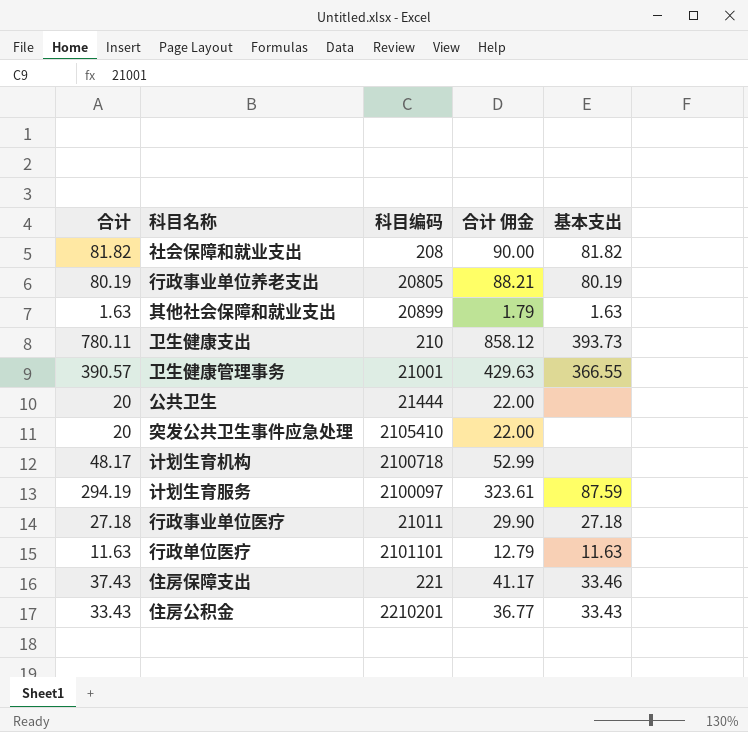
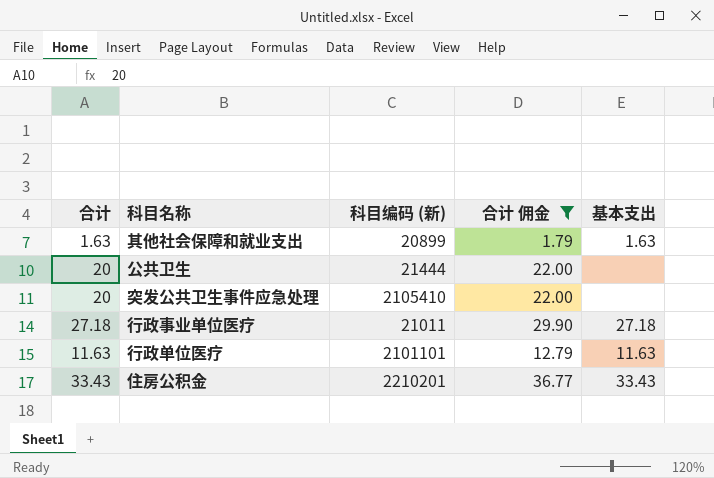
filter: none -> 合计 佣金 <= 36.77
column name: 科目编码 -> 科目编码 (新)

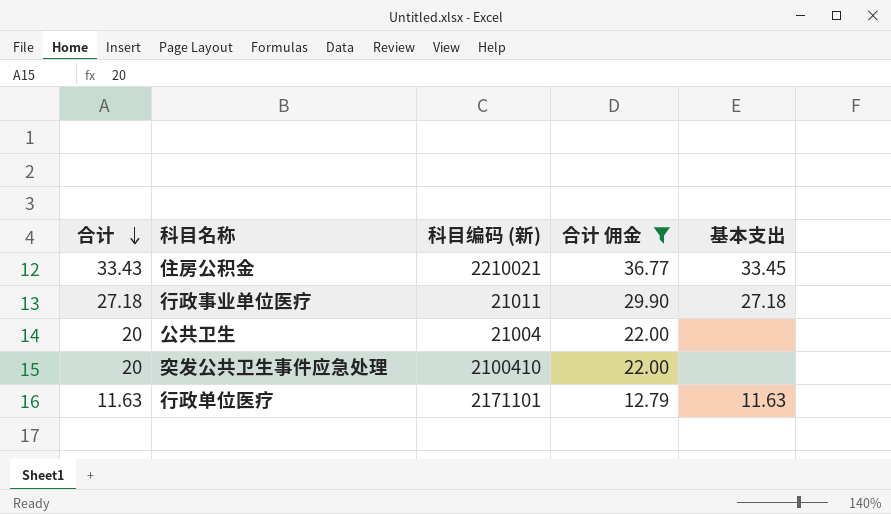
row order: none -> 合计 descending
row 其他社会保障和就业支出: 1.63 | 20899 | 1.79 | 1.63 -> none
住房公积金 | 科目编码 (新): 2210201 -> 2210021
住房公积金 | 基本支出: 33.43 -> 33.45
公共卫生 | 科目编码 (新): 21444 -> 21004
突发公共卫生事件应急处理 | 科目编码 (新): 2105410 -> 2100410
行政单位医疗 | 科目编码 (新): 2101101 -> 2171101

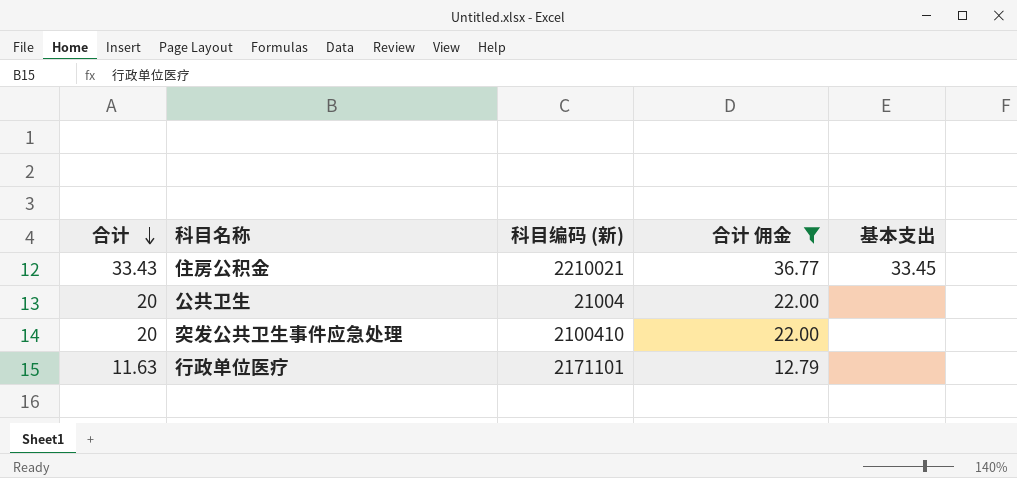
row 行政事业单位医疗: 27.18 | 21011 | 29.90 | 27.18 -> none
行政单位医疗 | 基本支出: 11.63 -> none

